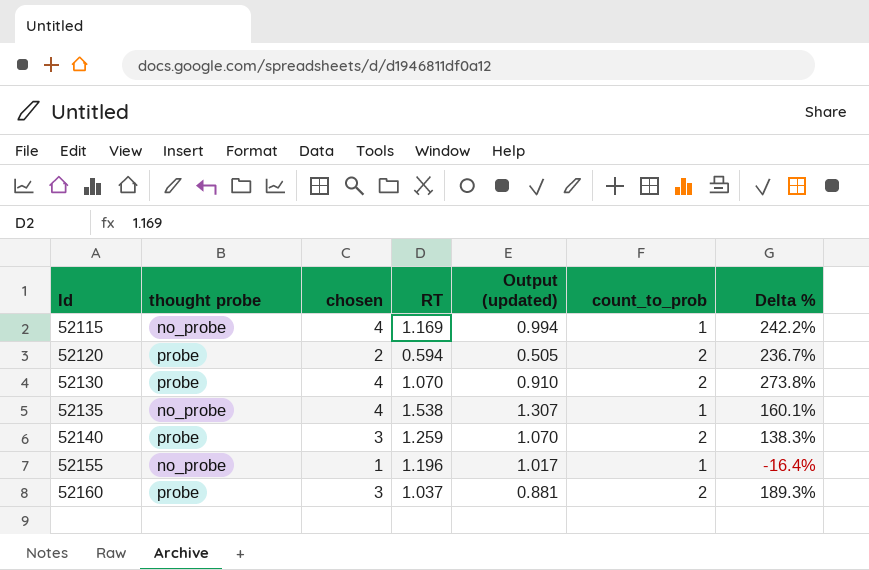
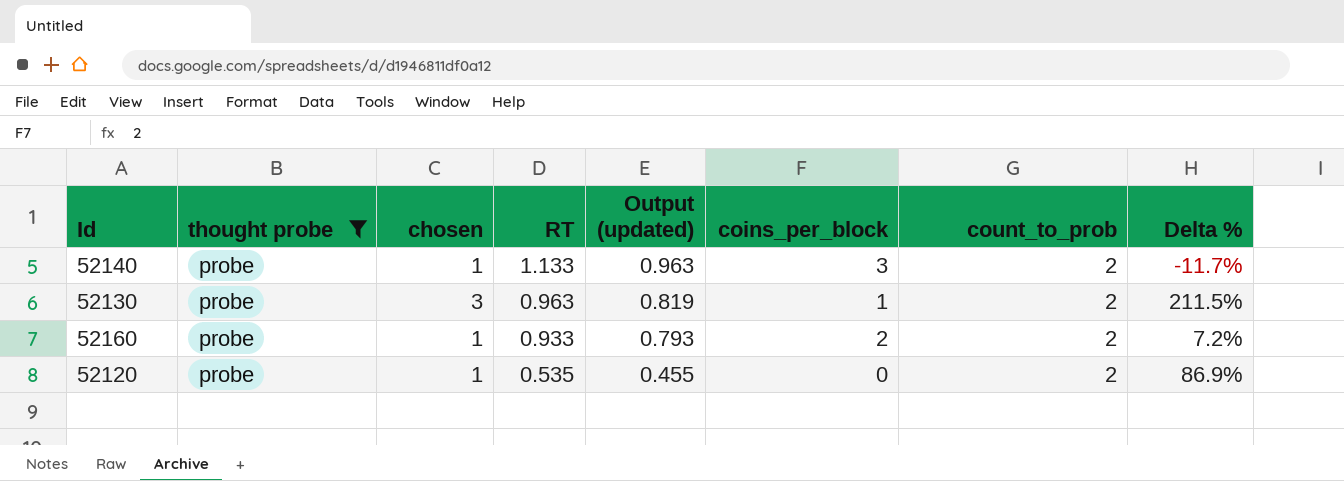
filter: none -> thought probe = probe
row order: Id ascending -> RT descending
column coins_per_block | position: none -> 6
52140 | chosen: 3 -> 1
52140 | RT: 1.259 -> 1.133
52140 | Output (updated): 1.070 -> 0.963
52140 | Delta %: 138.3% -> -11.7%
52130 | chosen: 4 -> 3
52130 | RT: 1.070 -> 0.963
52130 | Output (updated): 0.910 -> 0.819
52130 | Delta %: 273.8% -> 211.5%
52160 | chosen: 3 -> 1
52160 | RT: 1.037 -> 0.933
52160 | Output (updated): 0.881 -> 0.793
52160 | Delta %: 189.3% -> 7.2%
52120 | chosen: 2 -> 1
52120 | RT: 0.594 -> 0.535
52120 | Output (updated): 0.505 -> 0.455
52120 | Delta %: 236.7% -> 86.9%

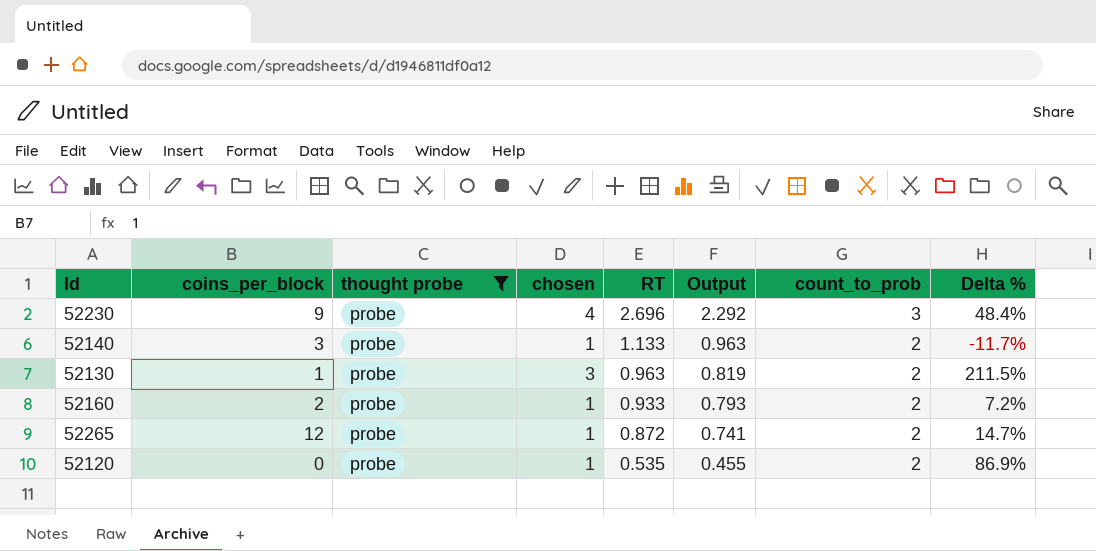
column coins_per_block | position: 6 -> 2
column name: Output (updated) -> Output
row 52230: none -> 9 | probe | 4 | 2.696 | 2.292 | 3 | 48.4%
row 52265: none -> 12 | probe | 1 | 0.872 | 0.741 | 2 | 14.7%

